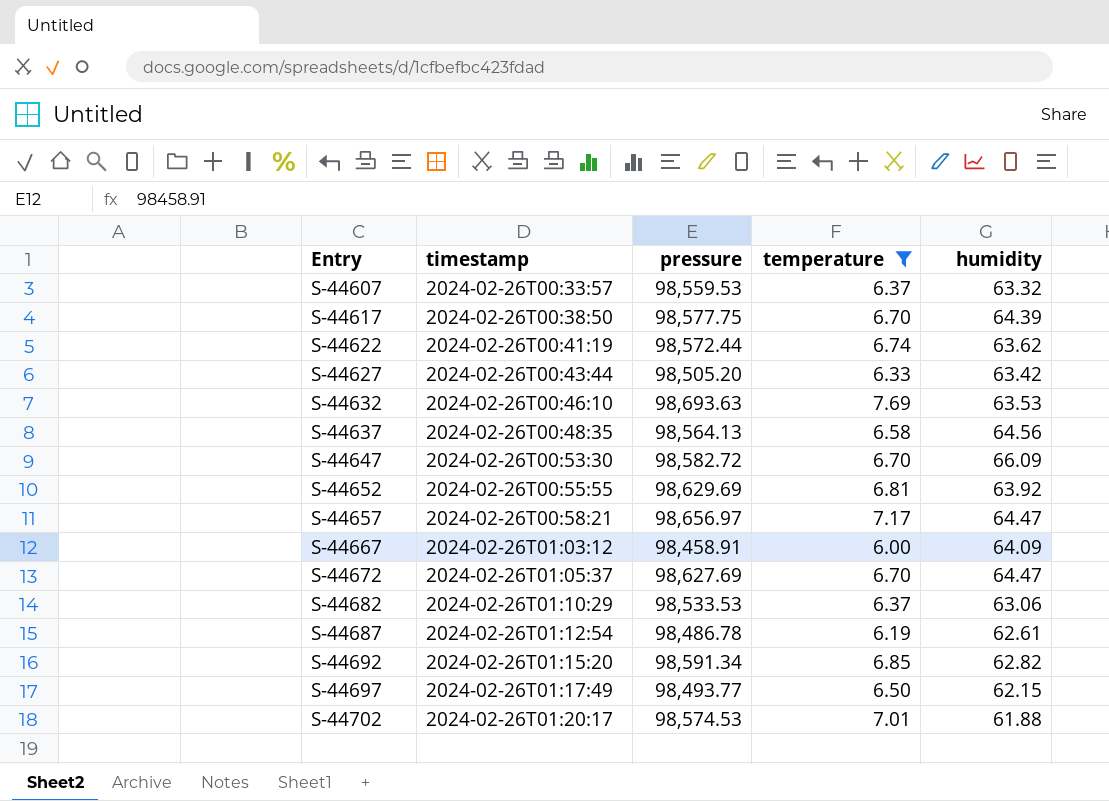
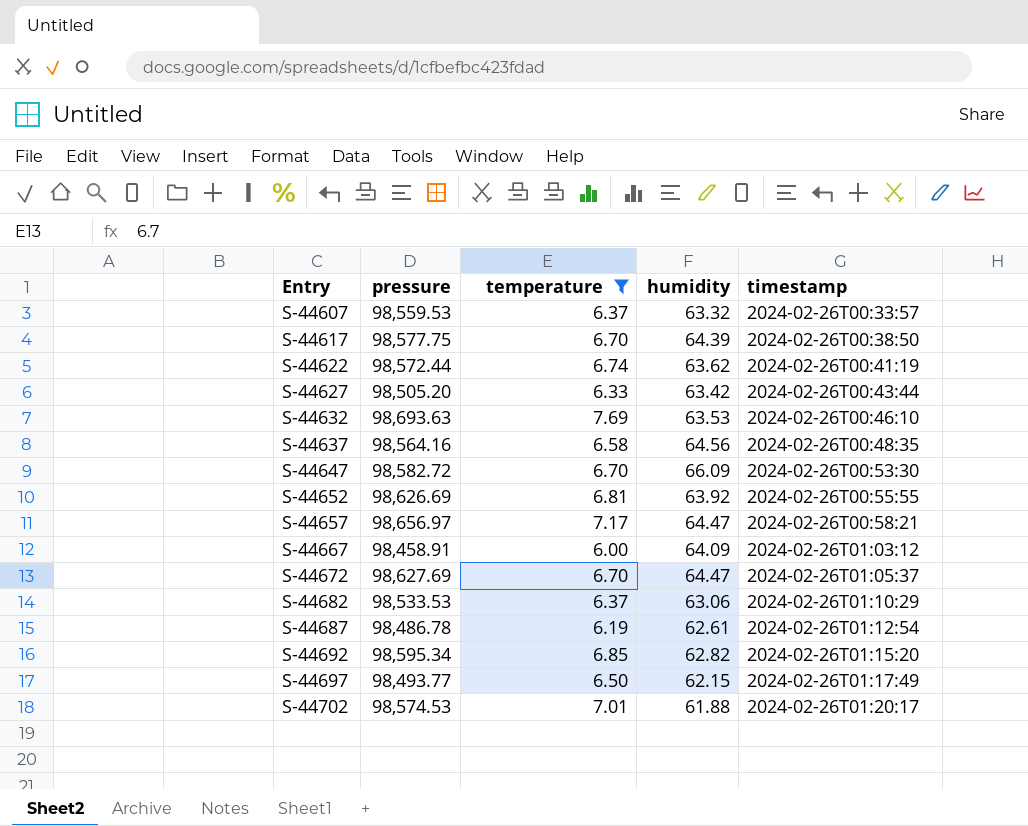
column timestamp | position: 2 -> 5
S-44637 | pressure: 98,564.13 -> 98,564.16
S-44652 | pressure: 98,629.69 -> 98,626.69
S-44692 | pressure: 98,591.34 -> 98,595.34

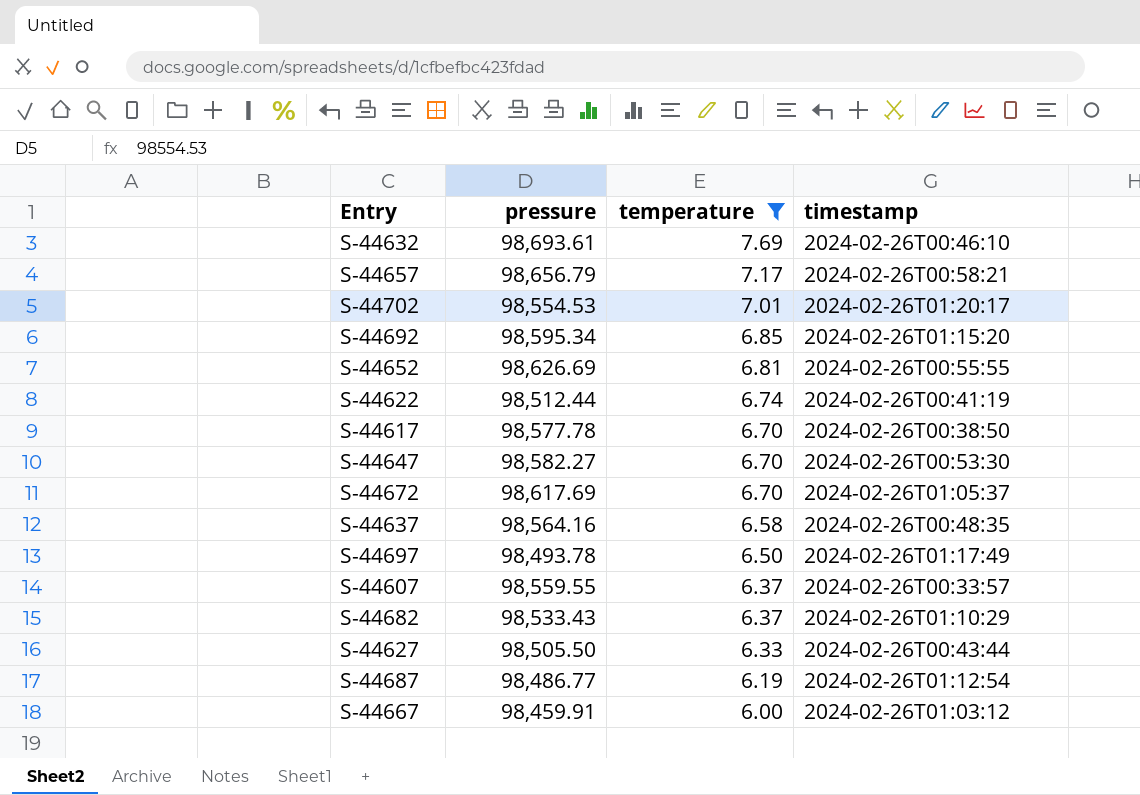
row order: Entry ascending -> temperature descending
column humidity | position: 4 -> none
S-44632 | pressure: 98,693.63 -> 98,693.61
S-44657 | pressure: 98,656.97 -> 98,656.79
S-44702 | pressure: 98,574.53 -> 98,554.53
S-44622 | pressure: 98,572.44 -> 98,512.44
S-44617 | pressure: 98,577.75 -> 98,577.78
S-44647 | pressure: 98,582.72 -> 98,582.27
S-44672 | pressure: 98,627.69 -> 98,617.69
S-44697 | pressure: 98,493.77 -> 98,493.78
S-44607 | pressure: 98,559.53 -> 98,559.55
S-44682 | pressure: 98,533.53 -> 98,533.43
S-44627 | pressure: 98,505.20 -> 98,505.50
S-44687 | pressure: 98,486.78 -> 98,486.77
S-44667 | pressure: 98,458.91 -> 98,459.91

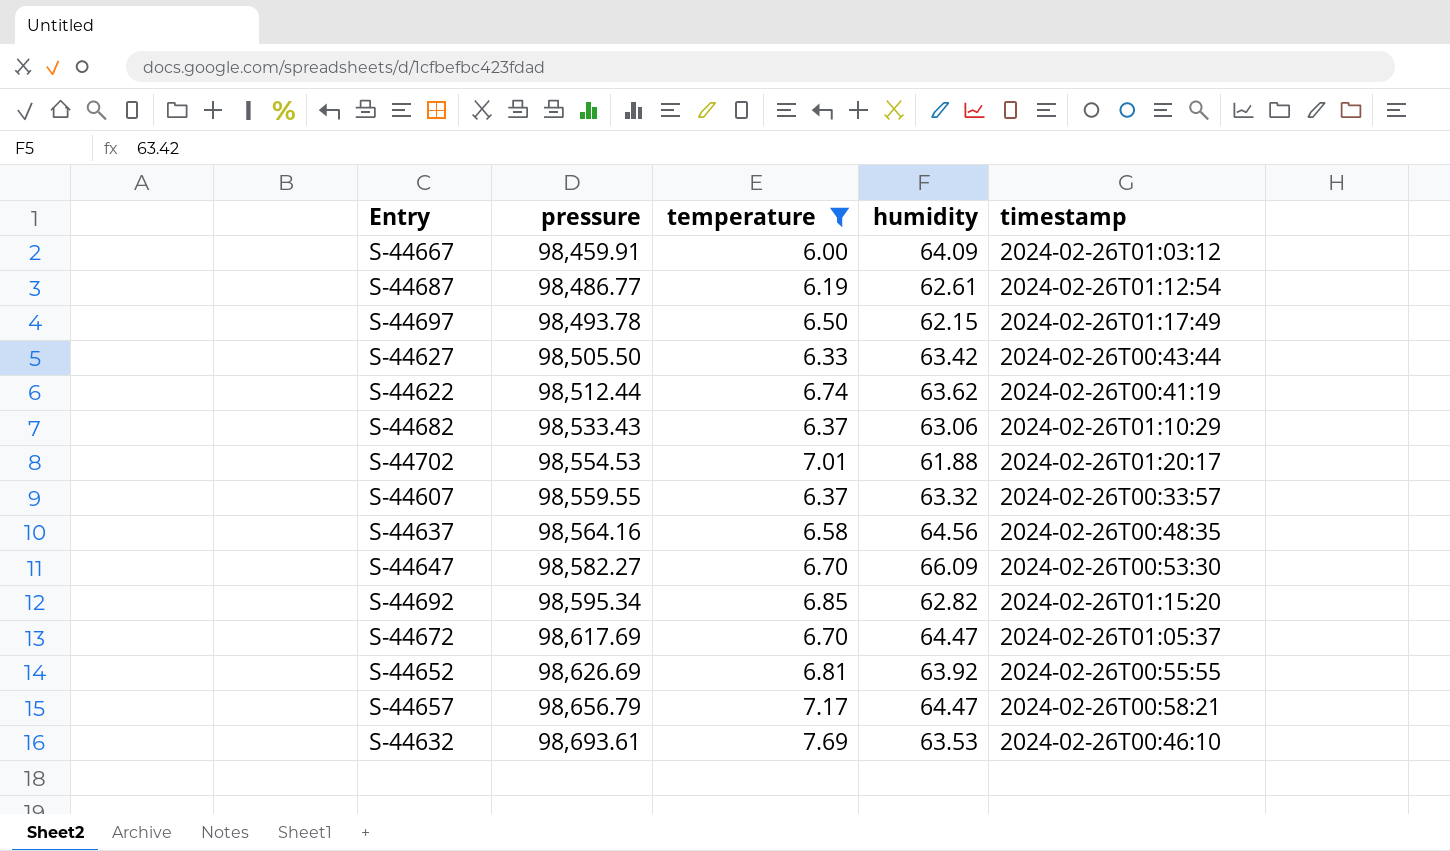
row order: temperature descending -> pressure ascending
column humidity | position: none -> 4
row S-44617: 98,577.78 | 6.70 | 2024-02-26T00:38:50 -> none

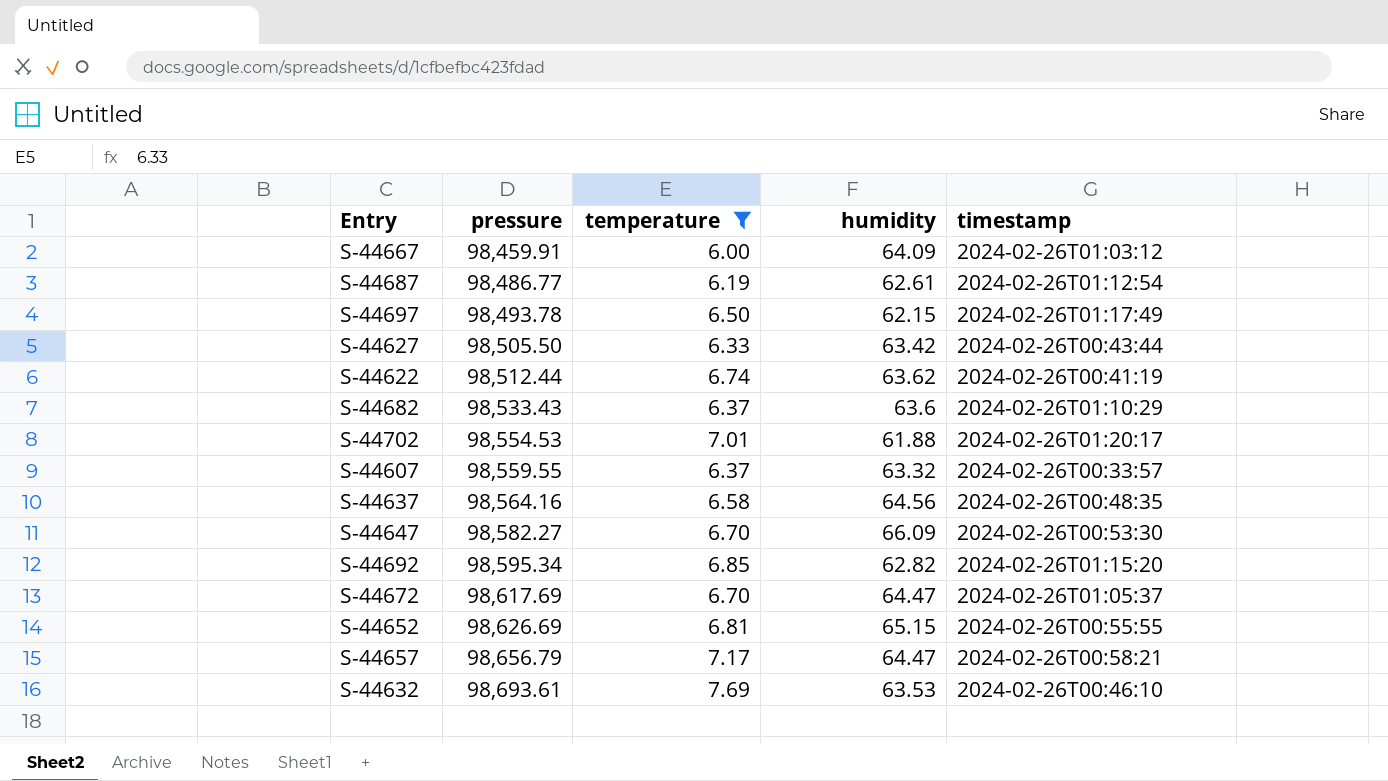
S-44682 | humidity: 63.06 -> 63.6
S-44652 | humidity: 63.92 -> 65.15

